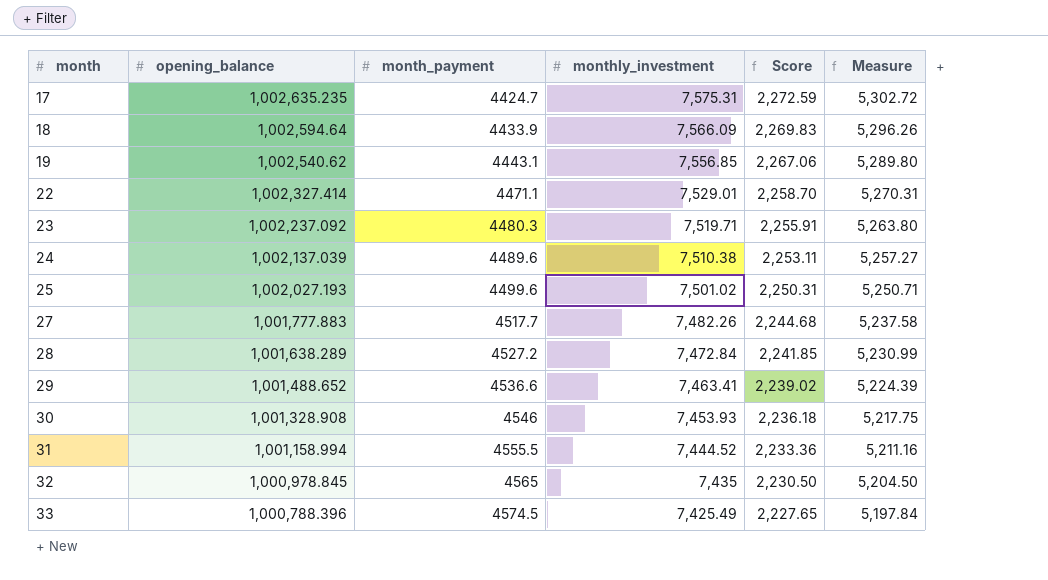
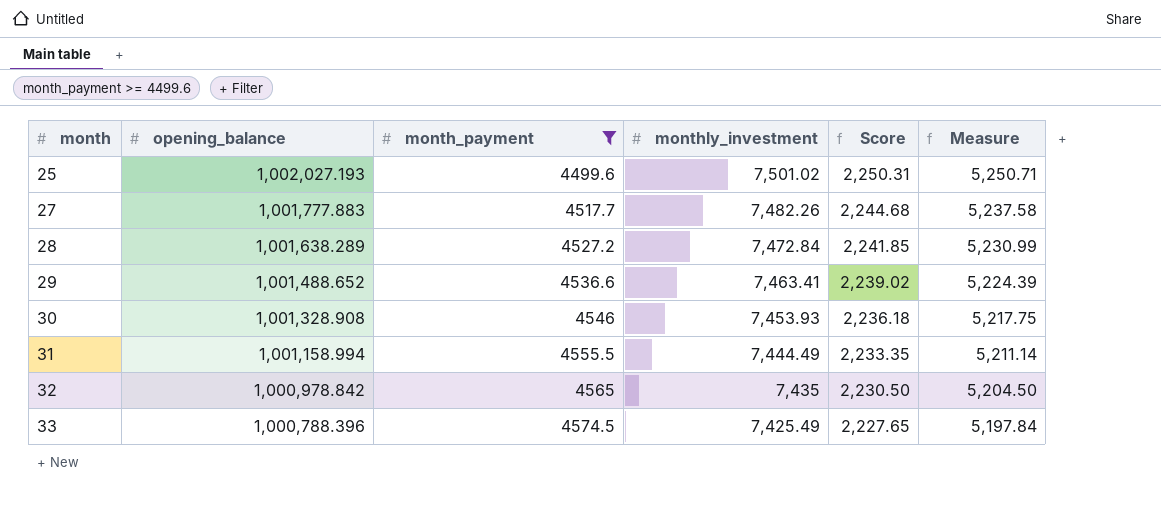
filter: none -> month_payment >= 4499.6
31 | monthly_investment: 7,444.52 -> 7,444.49
31 | Score: 2,233.36 -> 2,233.35
31 | Measure: 5,211.16 -> 5,211.14
32 | opening_balance: 1,000,978.845 -> 1,000,978.842

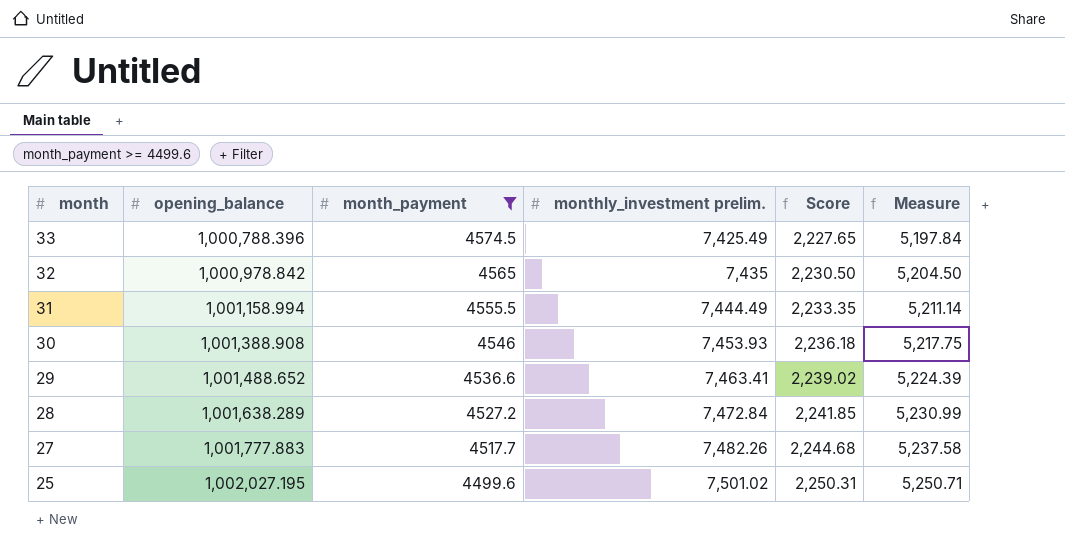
row order: month ascending -> month descending
column name: monthly_investment -> monthly_investment prelim.
30 | opening_balance: 1,001,328.908 -> 1,001,388.908
25 | opening_balance: 1,002,027.193 -> 1,002,027.195

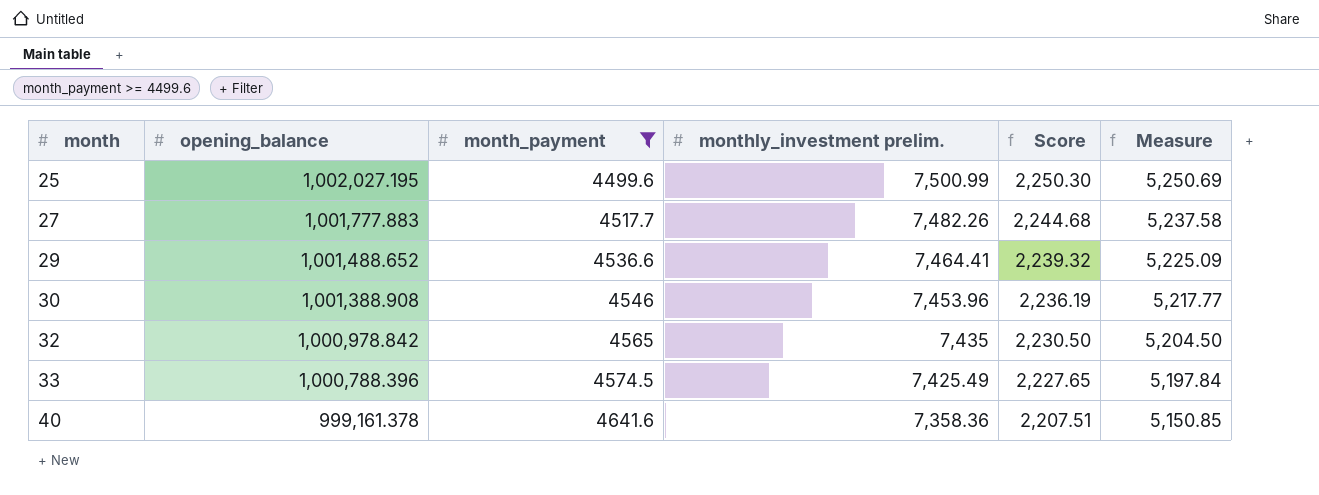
row order: month descending -> month ascending
row 31: 1,001,158.994 | 4555.5 | 7,444.49 | 2,233.35 | 5,211.14 -> none
row 28: 1,001,638.289 | 4527.2 | 7,472.84 | 2,241.85 | 5,230.99 -> none
25 | monthly_investment prelim.: 7,501.02 -> 7,500.99
25 | Score: 2,250.31 -> 2,250.30
25 | Measure: 5,250.71 -> 5,250.69
29 | monthly_investment prelim.: 7,463.41 -> 7,464.41
29 | Score: 2,239.02 -> 2,239.32
29 | Measure: 5,224.39 -> 5,225.09
30 | monthly_investment prelim.: 7,453.93 -> 7,453.96
30 | Score: 2,236.18 -> 2,236.19
30 | Measure: 5,217.75 -> 5,217.77
row 40: none -> 999,161.378 | 4641.6 | 7,358.36 | 2,207.51 | 5,150.85

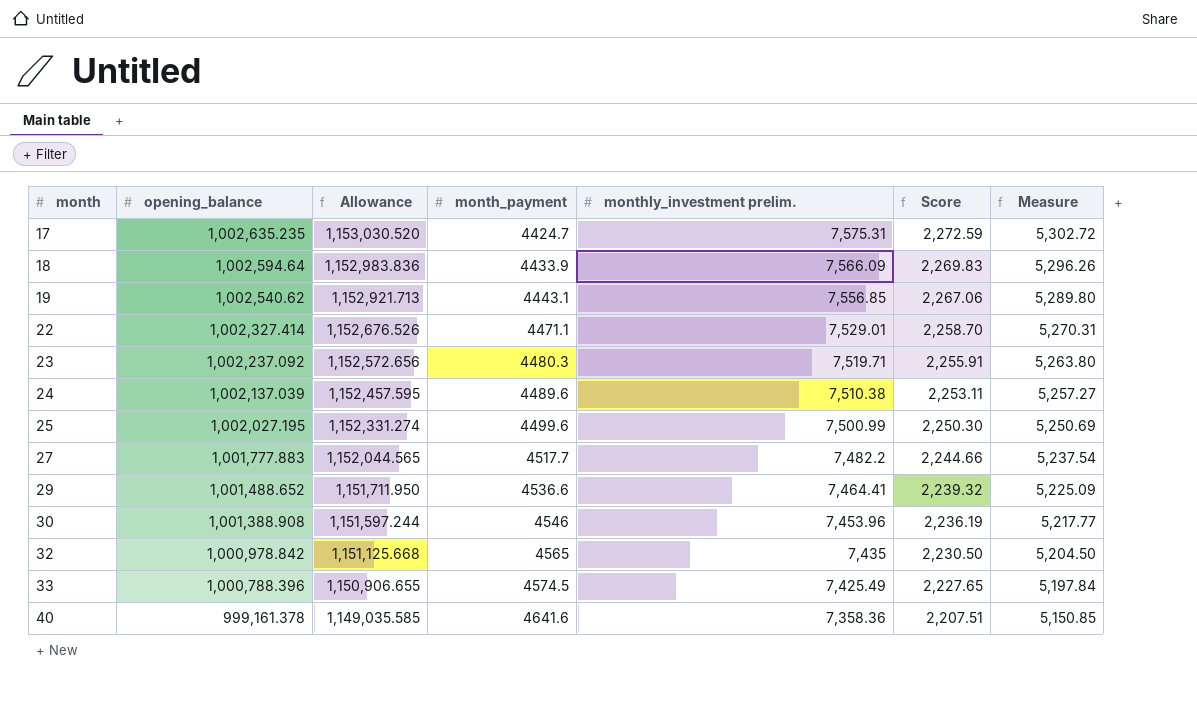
filter: month_payment >= 4499.6 -> none
column Allowance | formula: none -> [opening_balance] * 1.15
27 | monthly_investment prelim.: 7,482.26 -> 7,482.2
27 | Score: 2,244.68 -> 2,244.66
27 | Measure: 5,237.58 -> 5,237.54

